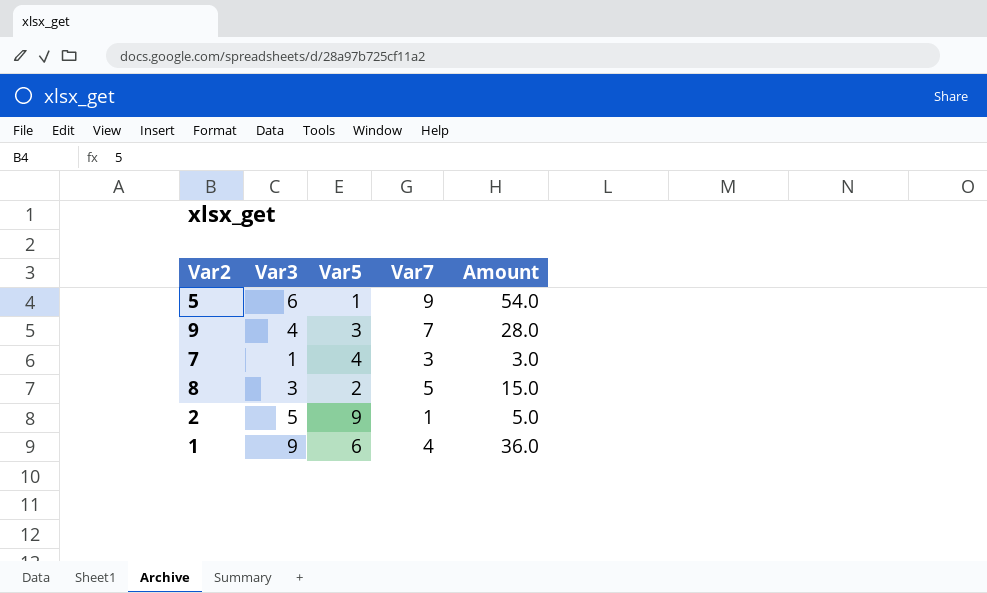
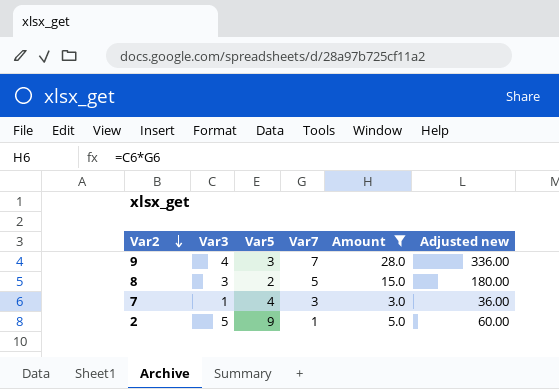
filter: none -> Amount <= 28.0
row order: none -> Var2 descending
column Adjusted new | formula: none -> [Amount] * 12

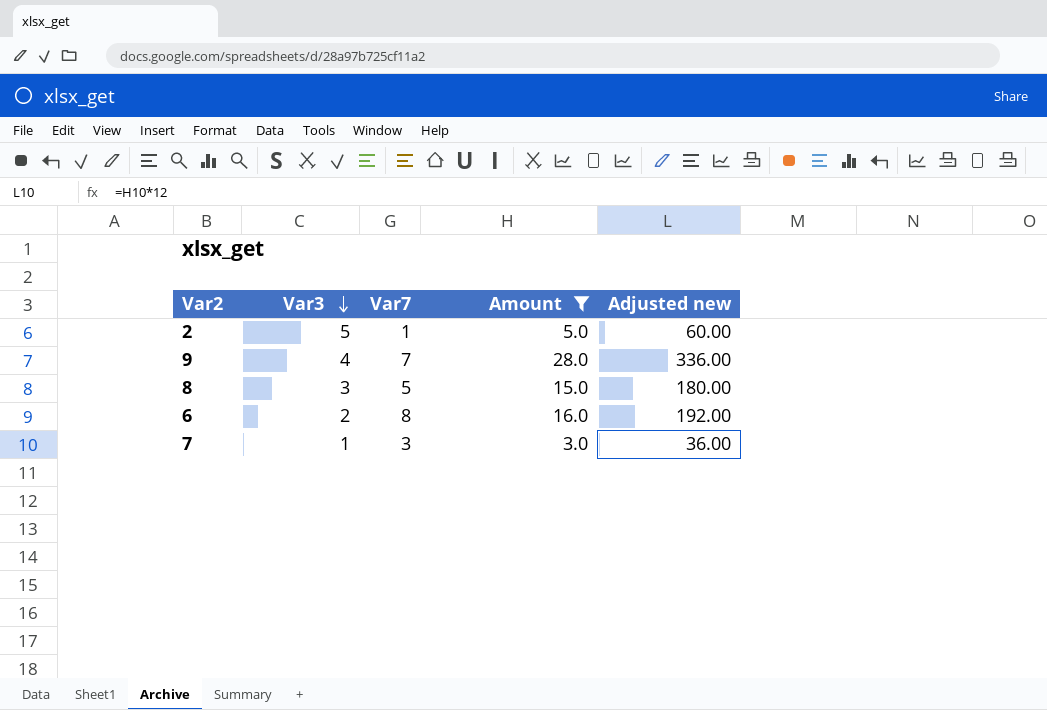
row order: Var2 descending -> Var3 descending
column Var5 | position: 3 -> none
row 6: none -> 2 | 8 | 16.0 | 192.00

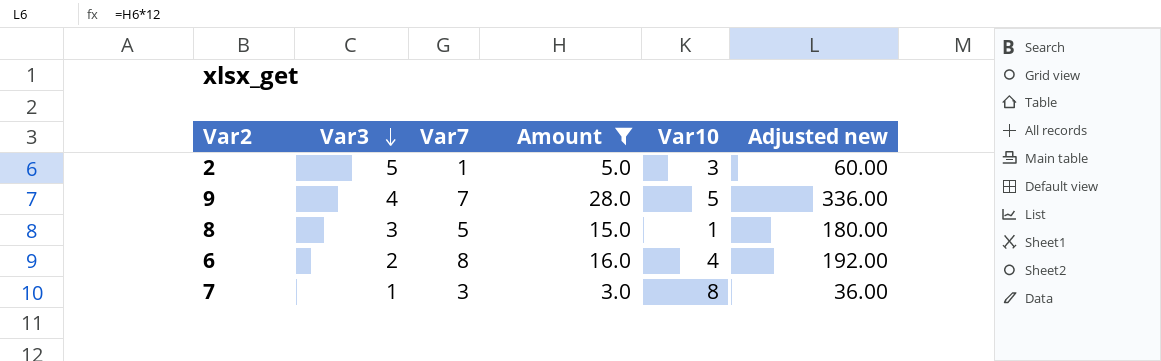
column Var10 | position: none -> 5

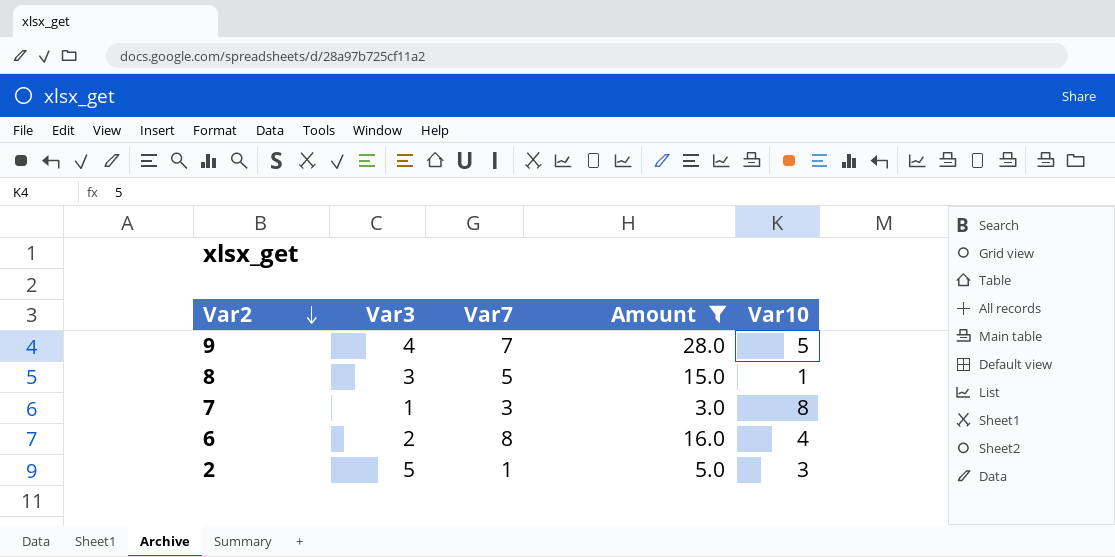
row order: Var3 descending -> Var2 descending
column Adjusted new | formula: [Amount] * 12 -> none

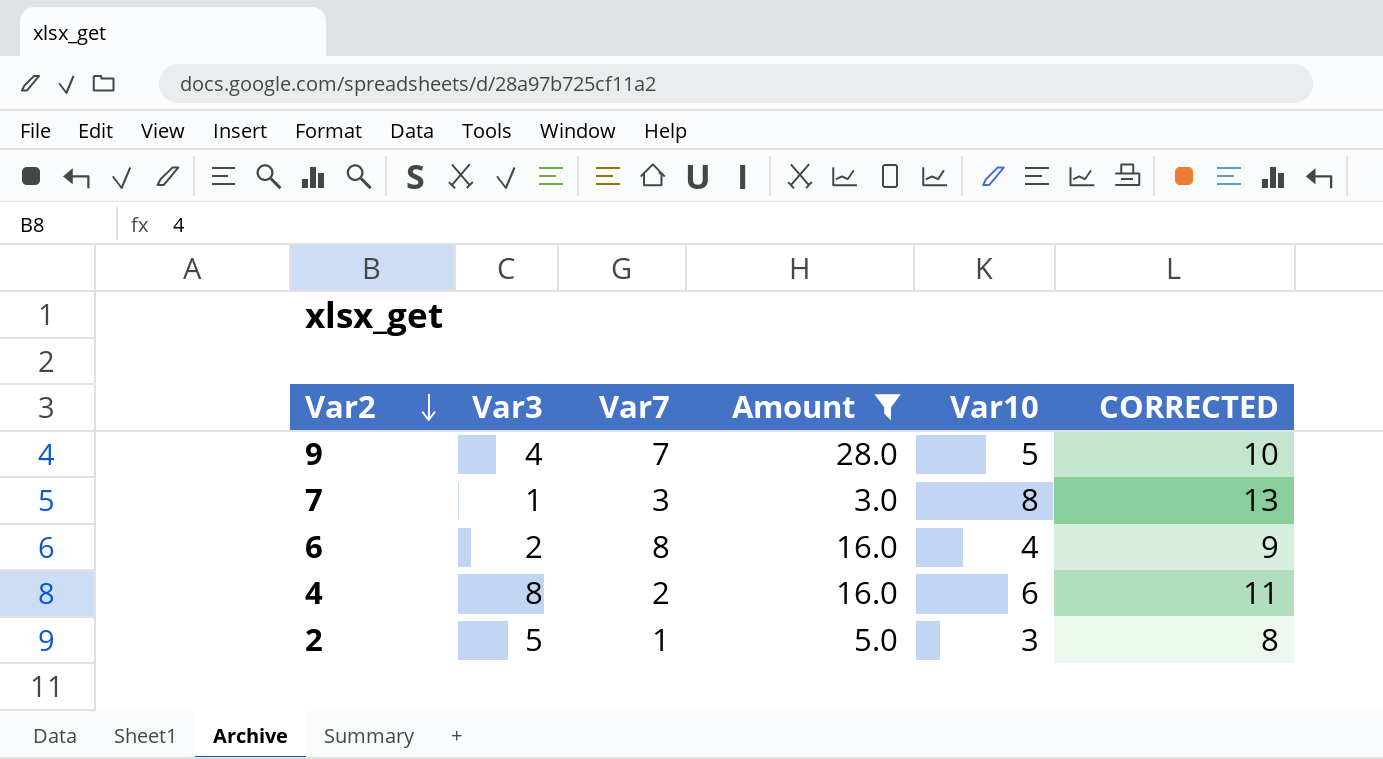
column CORRECTED | formula: none -> [Var10] + 5
row 8: 3 | 5 | 15.0 | 1 -> none
row 4: none -> 8 | 2 | 16.0 | 6 | 11

